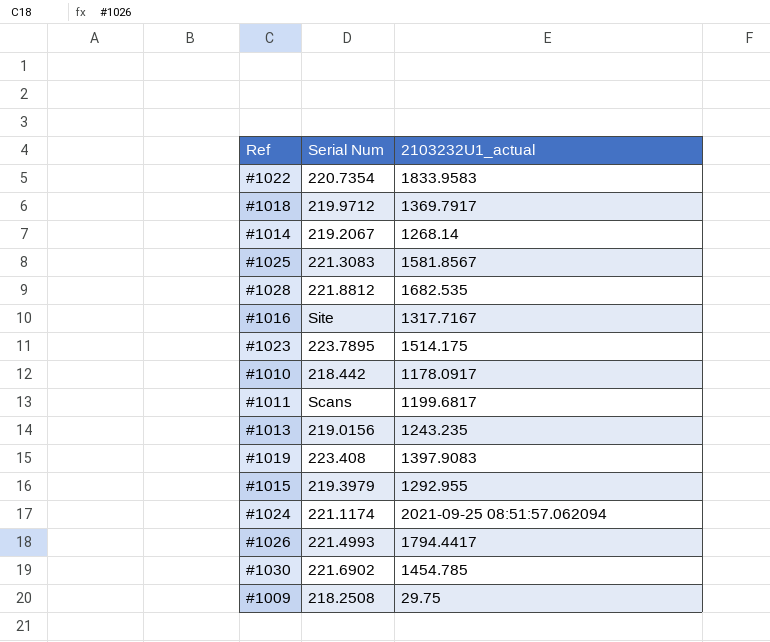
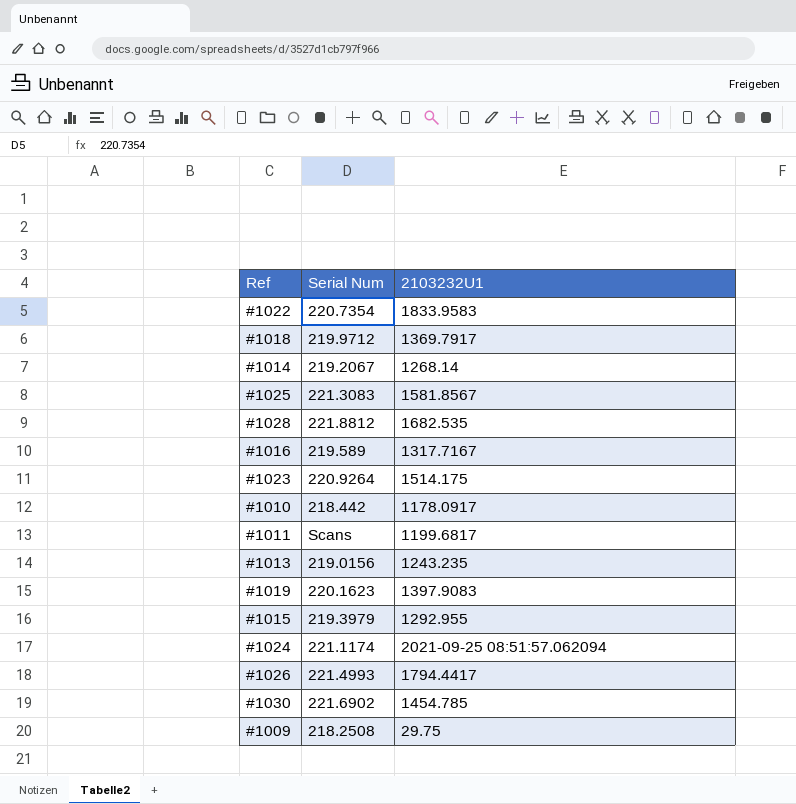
column name: 2103232U1_actual -> 2103232U1
#1016 | Serial Num: Site -> 219.589
#1023 | Serial Num: 223.7895 -> 220.9264
#1019 | Serial Num: 223.408 -> 220.1623

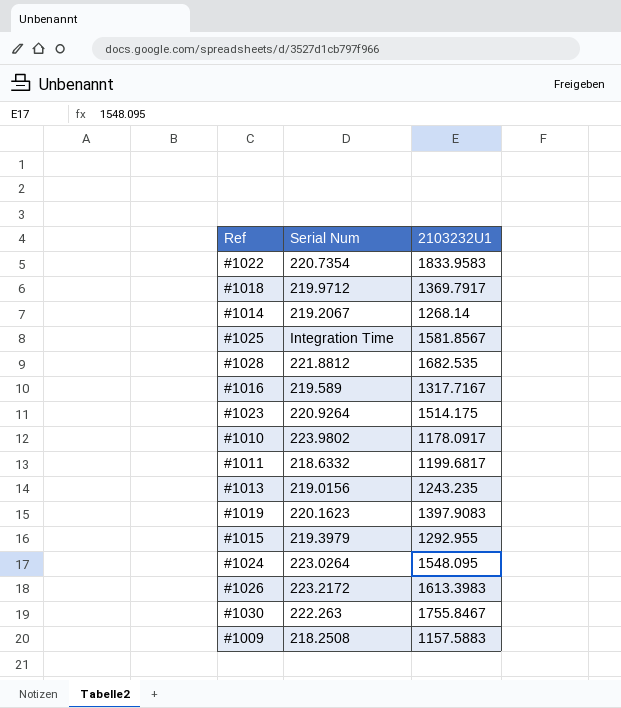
#1025 | Serial Num: 221.3083 -> Integration Time
#1010 | Serial Num: 218.442 -> 223.9802
#1011 | Serial Num: Scans -> 218.6332
#1024 | Serial Num: 221.1174 -> 223.0264
#1024 | 2103232U1: 2021-09-25 08:51:57.062094 -> 1548.095
#1026 | Serial Num: 221.4993 -> 223.2172
#1026 | 2103232U1: 1794.4417 -> 1613.3983
#1030 | Serial Num: 221.6902 -> 222.263
#1030 | 2103232U1: 1454.785 -> 1755.8467
#1009 | 2103232U1: 29.75 -> 1157.5883

